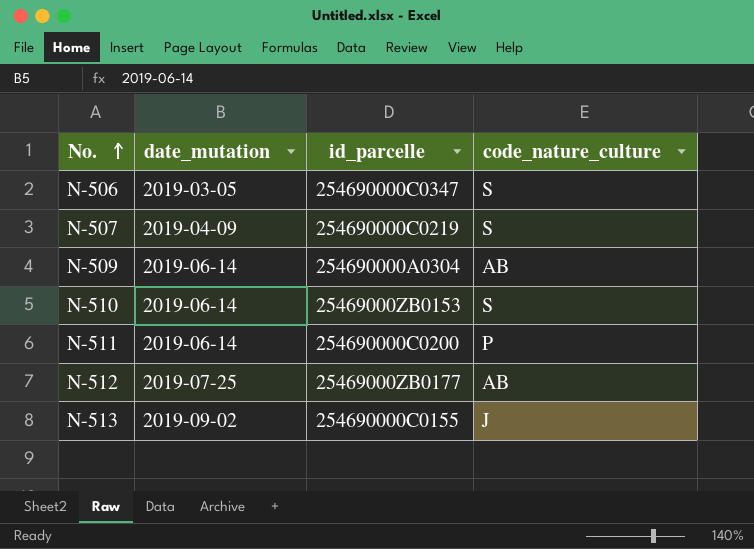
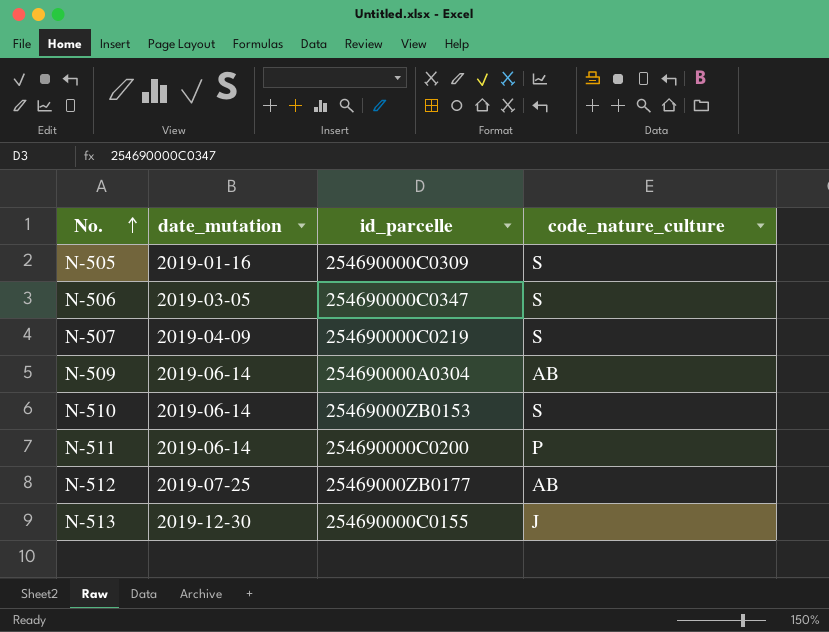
row N-505: none -> 2019-01-16 | 254690000C0309 | S
N-513 | date_mutation: 2019-09-02 -> 2019-12-30

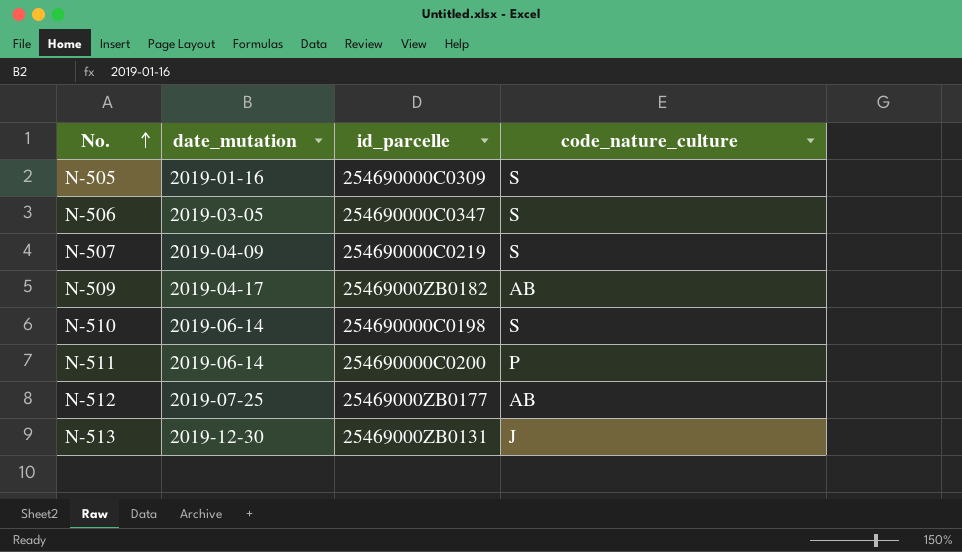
N-509 | date_mutation: 2019-06-14 -> 2019-04-17
N-509 | id_parcelle: 254690000A0304 -> 25469000ZB0182
N-510 | id_parcelle: 25469000ZB0153 -> 254690000C0198
N-513 | id_parcelle: 254690000C0155 -> 25469000ZB0131

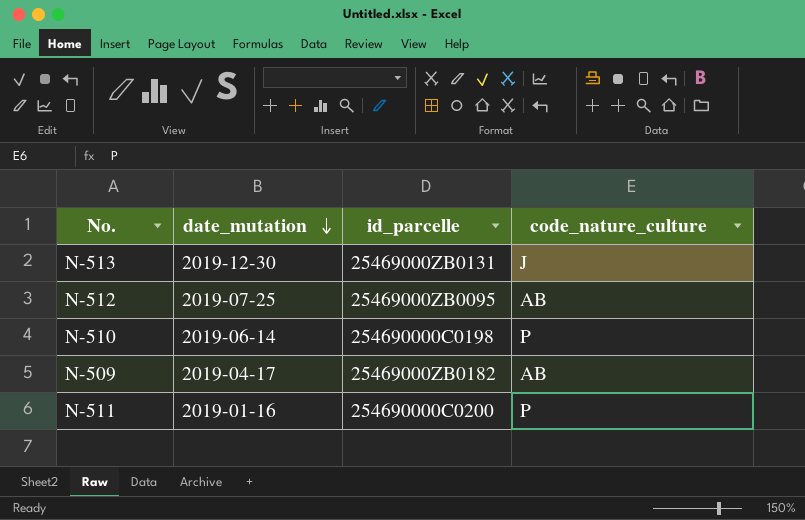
row order: No. ascending -> date_mutation descending
row N-505: 2019-01-16 | 254690000C0309 | S -> none
row N-506: 2019-03-05 | 254690000C0347 | S -> none
row N-507: 2019-04-09 | 254690000C0219 | S -> none
N-512 | id_parcelle: 25469000ZB0177 -> 25469000ZB0095
N-510 | code_nature_culture: S -> P
N-511 | date_mutation: 2019-06-14 -> 2019-01-16

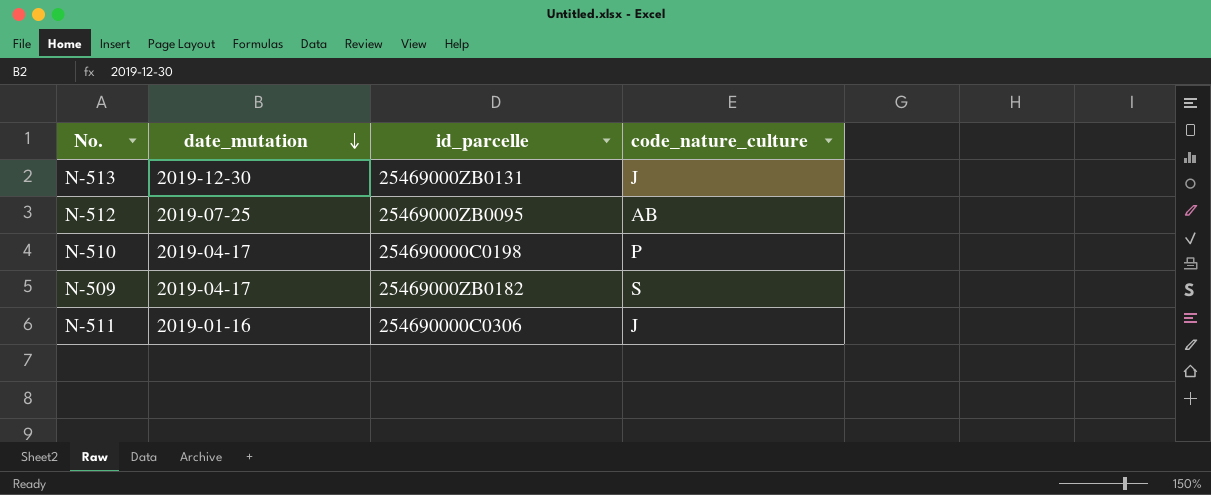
N-510 | date_mutation: 2019-06-14 -> 2019-04-17
N-509 | code_nature_culture: AB -> S
N-511 | id_parcelle: 254690000C0200 -> 254690000C0306
N-511 | code_nature_culture: P -> J

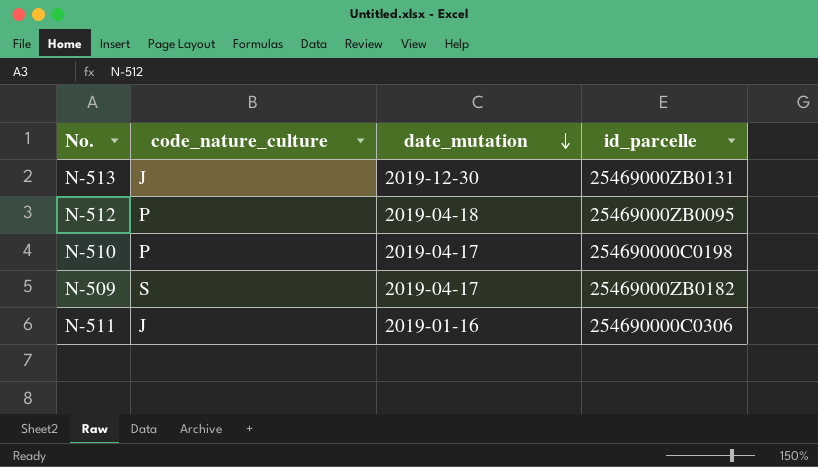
column code_nature_culture | position: 4 -> 2
N-512 | code_nature_culture: AB -> P
N-512 | date_mutation: 2019-07-25 -> 2019-04-18

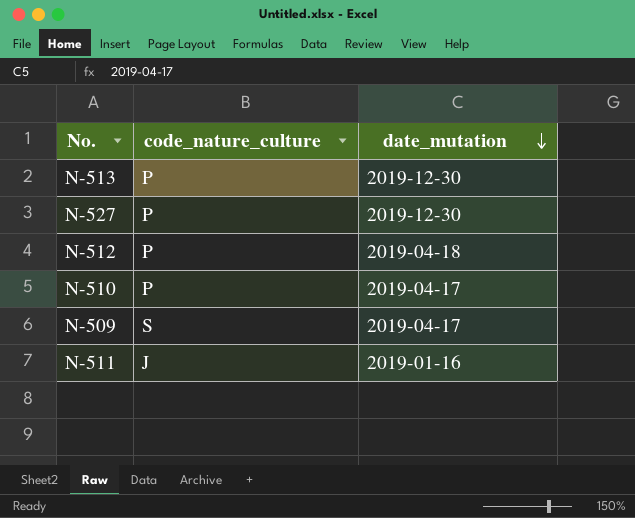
column id_parcelle | position: 4 -> none
N-513 | code_nature_culture: J -> P
row N-527: none -> P | 2019-12-30

